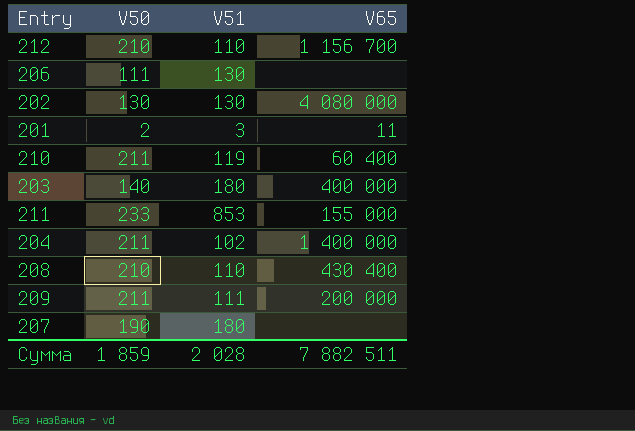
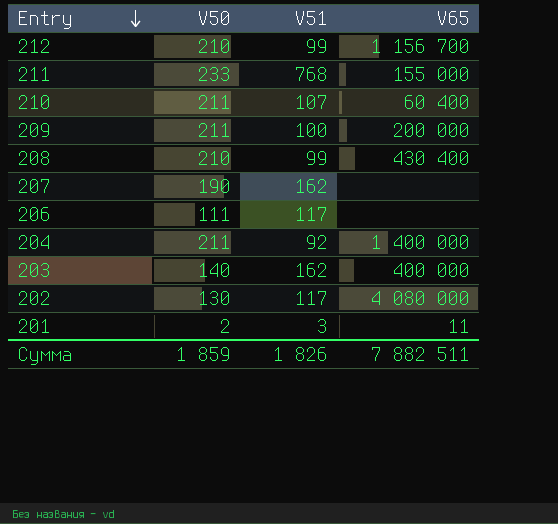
row order: none -> Entry descending
212 | V51: 110 -> 99
211 | V51: 853 -> 768
210 | V51: 119 -> 107
209 | V51: 111 -> 100
208 | V51: 110 -> 99
207 | V51: 180 -> 162
206 | V51: 130 -> 117
204 | V51: 102 -> 92
203 | V51: 180 -> 162
202 | V51: 130 -> 117
Сумма | V51: 2 028 -> 1 826

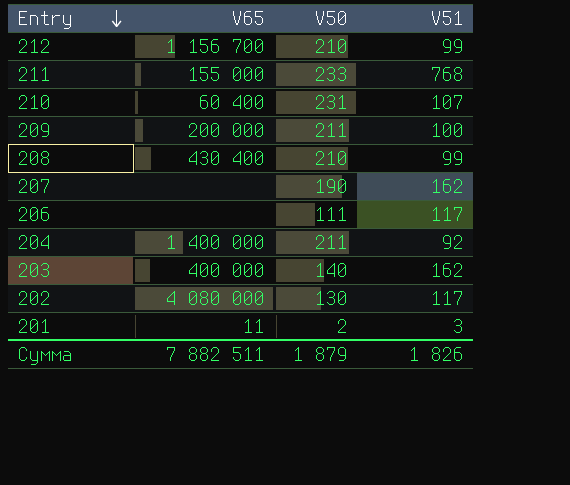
column V65 | position: 4 -> 2
210 | V50: 211 -> 231
Сумма | V50: 1 859 -> 1 879

